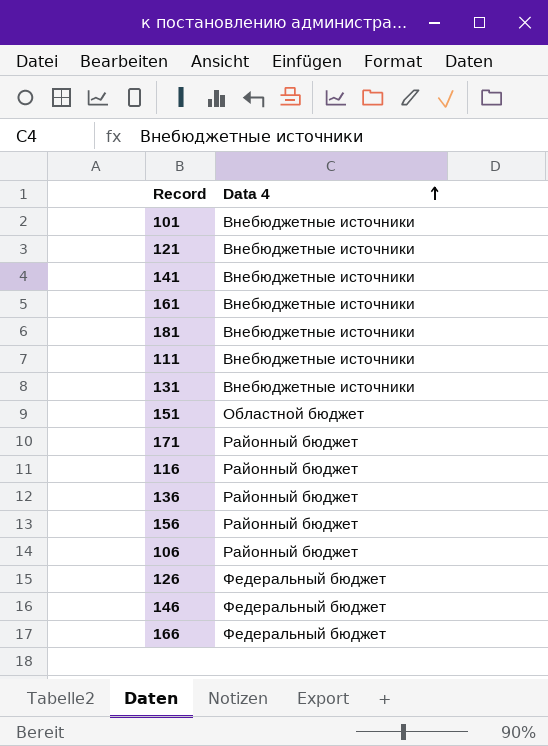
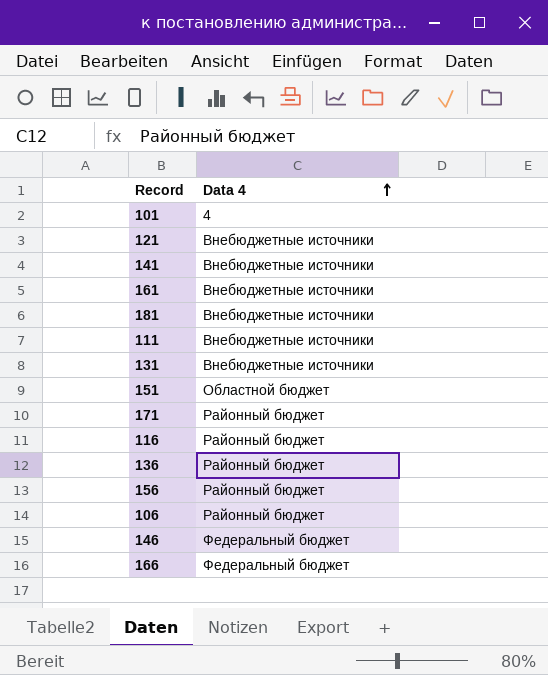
row 126: Федеральный бюджет -> none
101 | Data 4: Внебюджетные источники -> 4

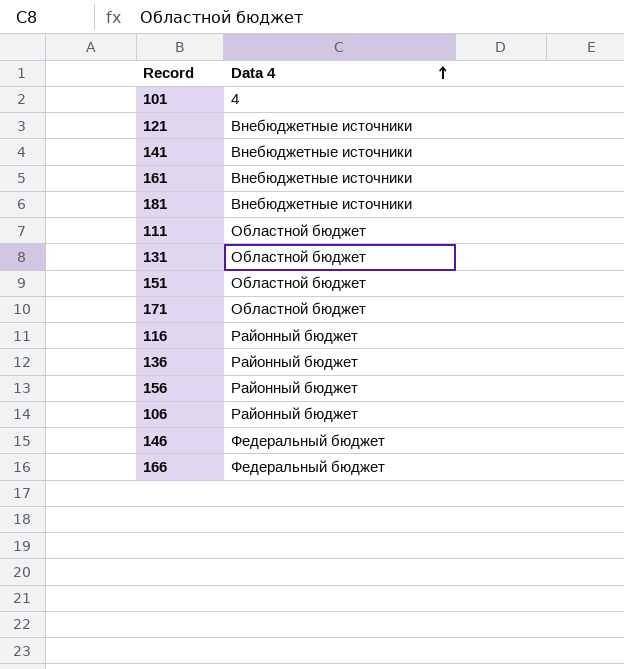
111 | Data 4: Внебюджетные источники -> Областной бюджет
131 | Data 4: Внебюджетные источники -> Областной бюджет
171 | Data 4: Районный бюджет -> Областной бюджет

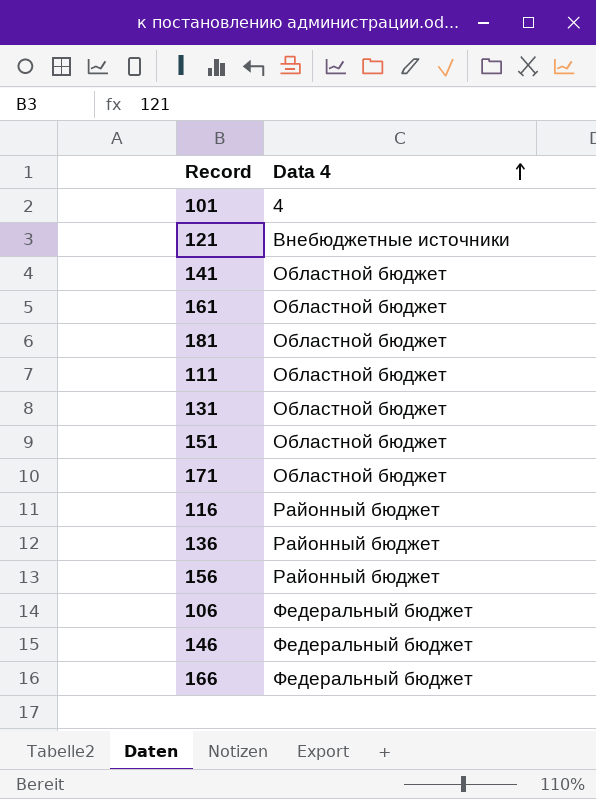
141 | Data 4: Внебюджетные источники -> Областной бюджет
161 | Data 4: Внебюджетные источники -> Областной бюджет
181 | Data 4: Внебюджетные источники -> Областной бюджет
106 | Data 4: Районный бюджет -> Федеральный бюджет

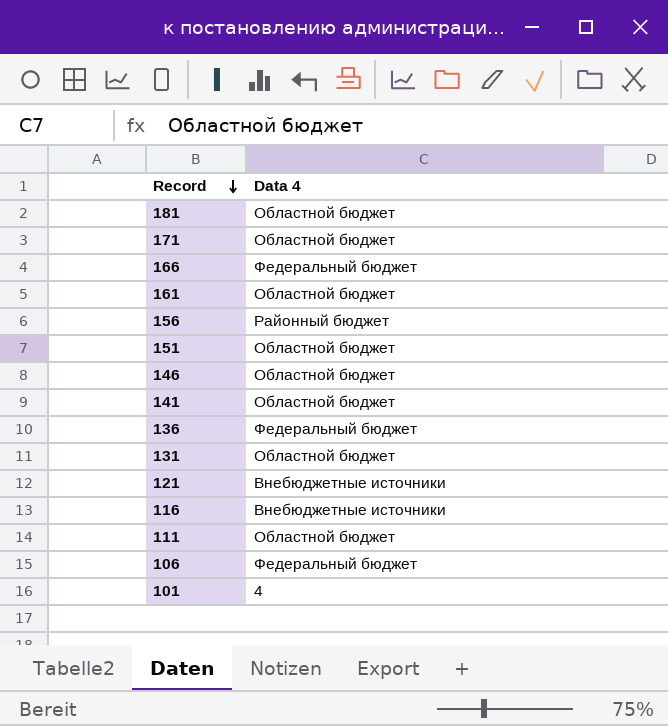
row order: Data 4 ascending -> Record descending
146 | Data 4: Федеральный бюджет -> Областной бюджет
136 | Data 4: Районный бюджет -> Федеральный бюджет
116 | Data 4: Районный бюджет -> Внебюджетные источники

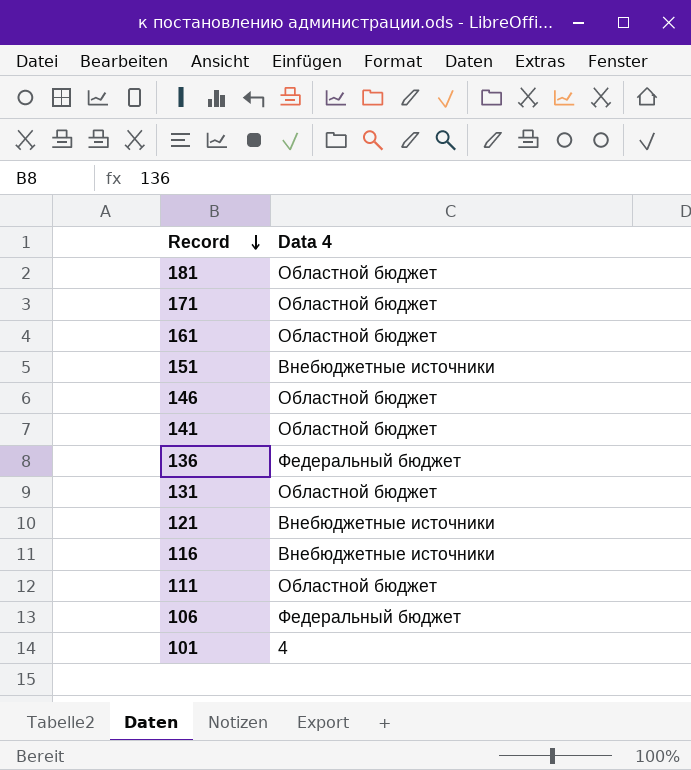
row 166: Федеральный бюджет -> none
row 156: Районный бюджет -> none
151 | Data 4: Областной бюджет -> Внебюджетные источники

